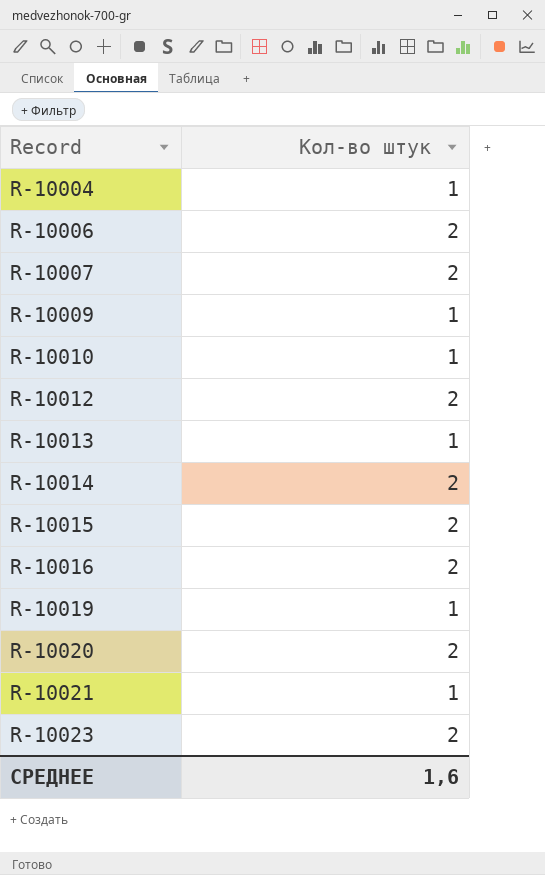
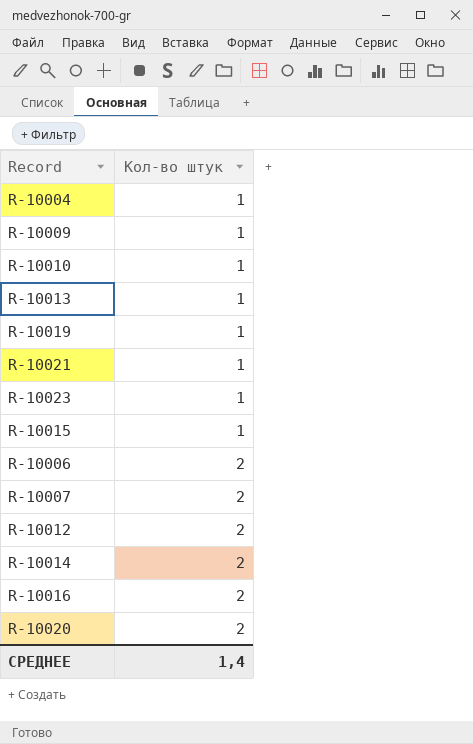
row order: Record ascending -> Кол-во штук ascending
R-10023 | Кол-во штук: 2 -> 1
R-10015 | Кол-во штук: 2 -> 1
СРЕДНЕЕ | Кол-во штук: 1,6 -> 1,4

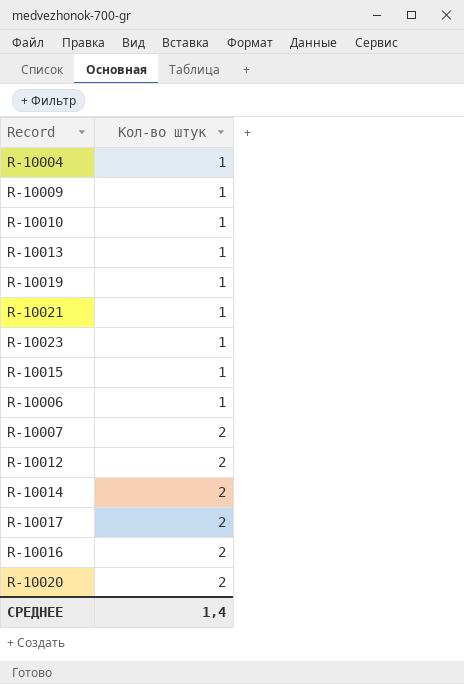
R-10006 | Кол-во штук: 2 -> 1
row R-10017: none -> 2

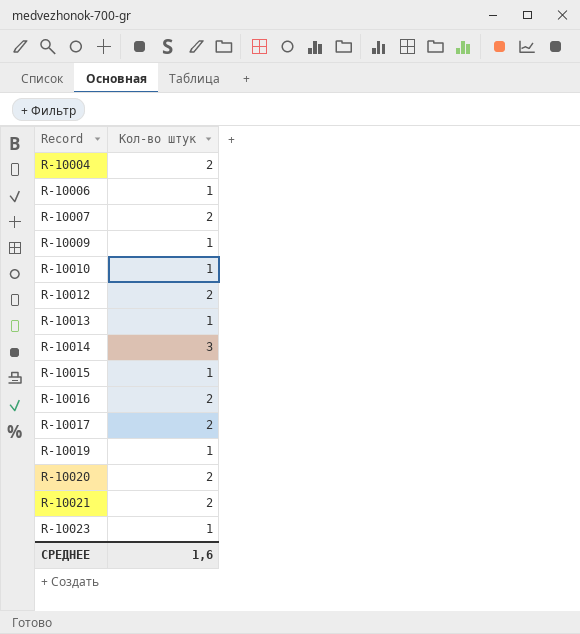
row order: Кол-во штук ascending -> Record ascending
R-10004 | Кол-во штук: 1 -> 2
R-10014 | Кол-во штук: 2 -> 3
R-10021 | Кол-во штук: 1 -> 2
СРЕДНЕЕ | Кол-во штук: 1,4 -> 1,6

